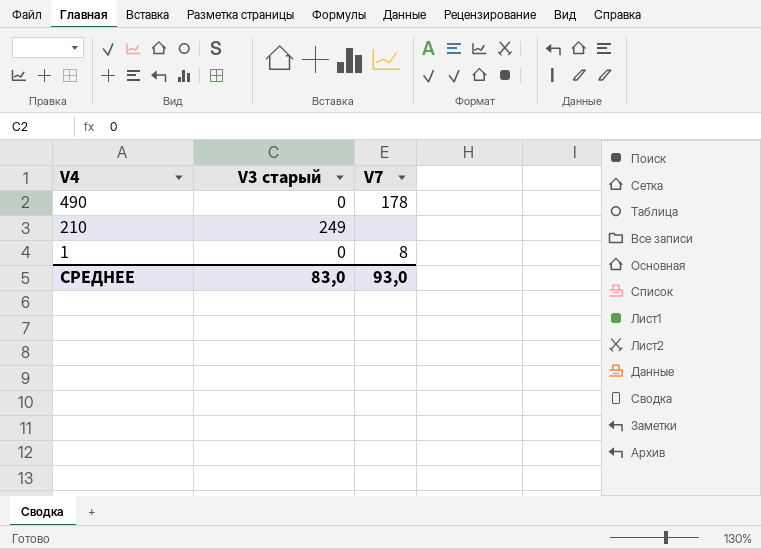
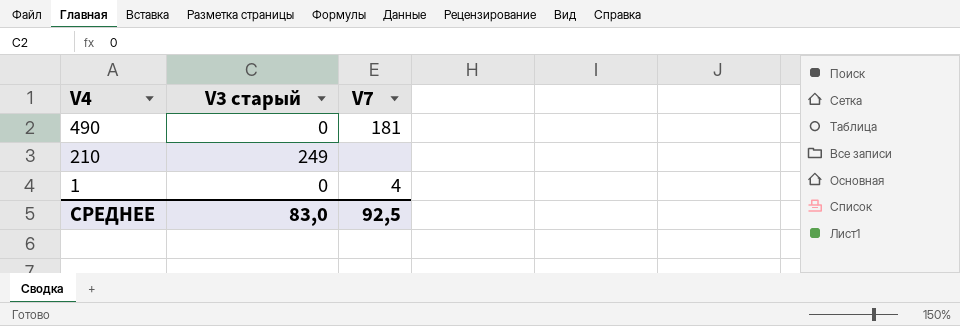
490 | V7: 178 -> 181
1 | V7: 8 -> 4
СРЕДНЕЕ | V7: 93,0 -> 92,5

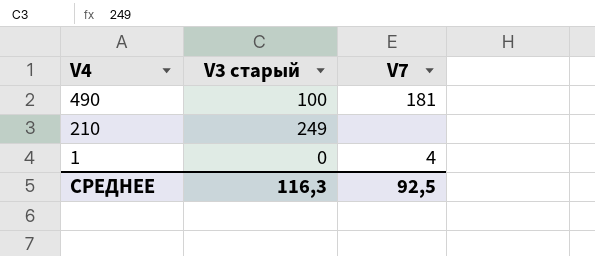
490 | V3 старый: 0 -> 100
СРЕДНЕЕ | V3 старый: 83,0 -> 116,3

